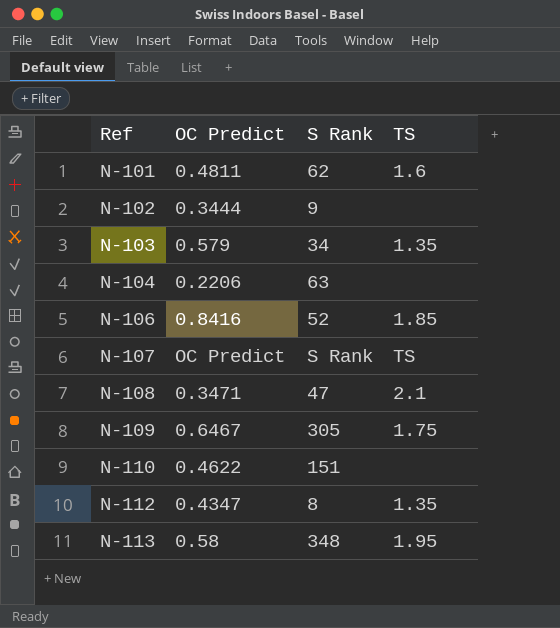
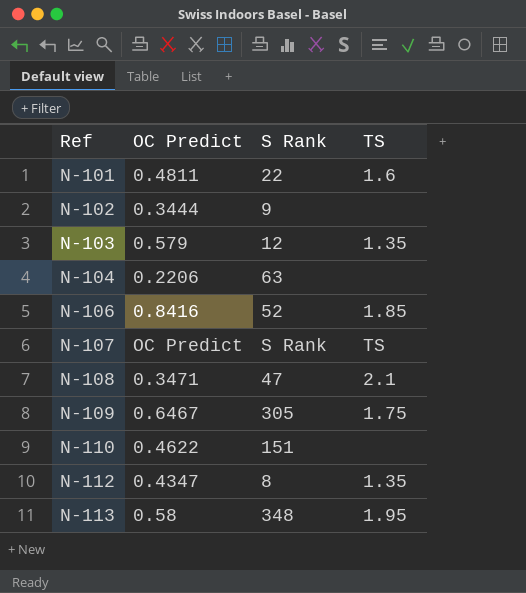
N-101 | S Rank: 62 -> 22
N-103 | S Rank: 34 -> 12

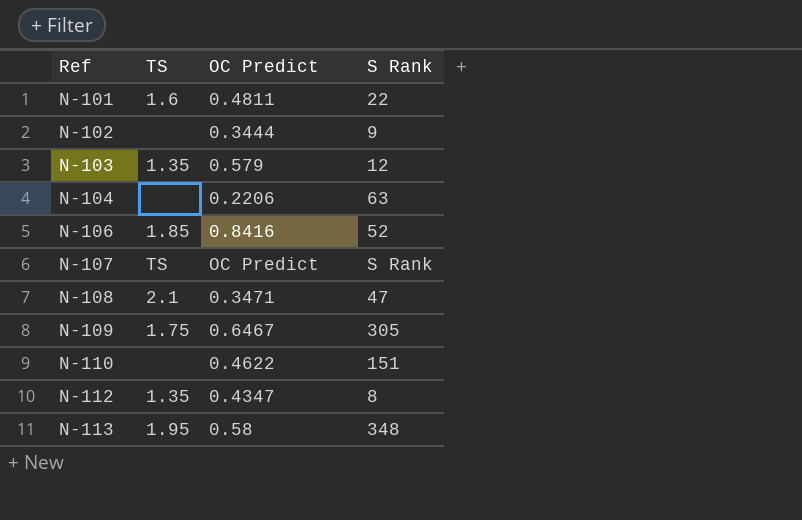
column TS | position: 4 -> 2

